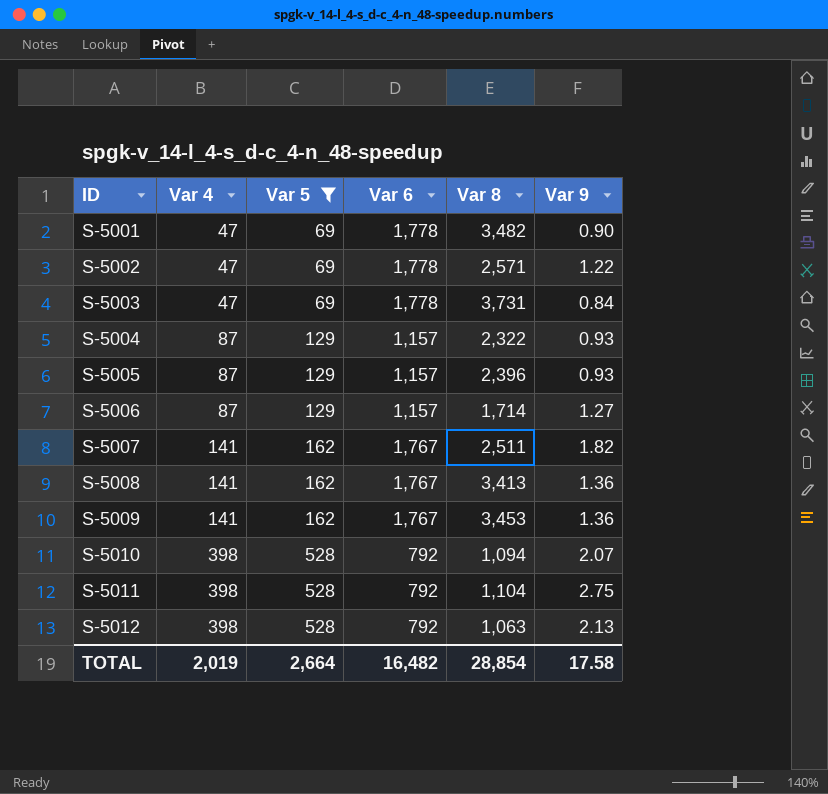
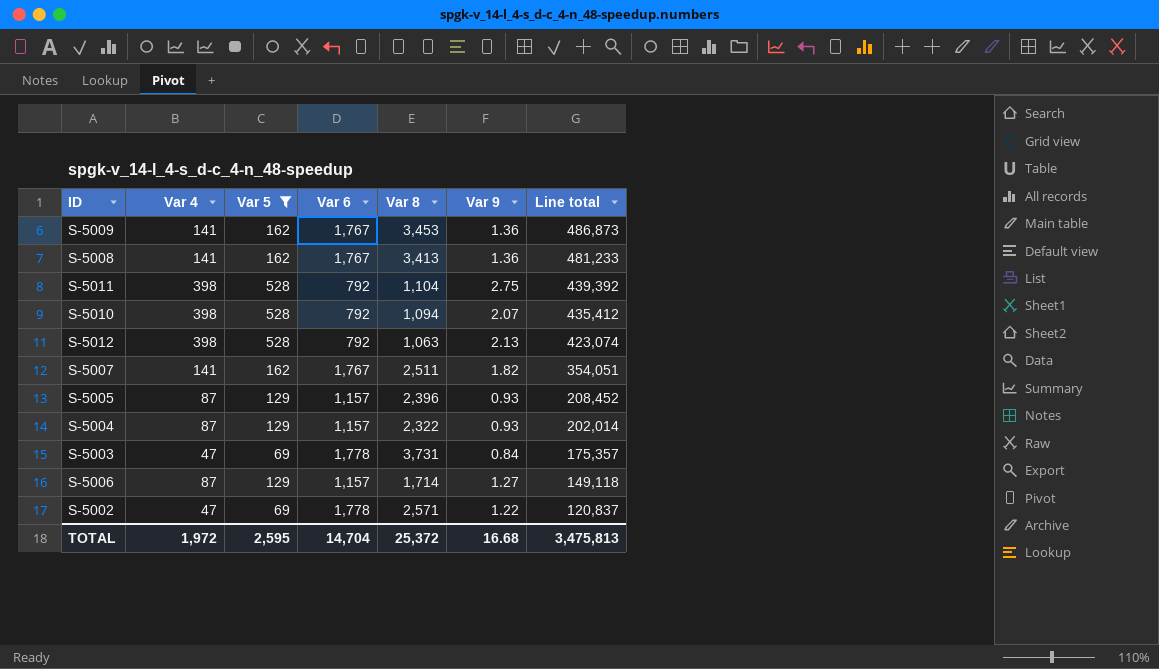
row order: ID ascending -> Line total descending
column Line total | formula: none -> [Var 4] * [Var 8]
row S-5001: 47 | 69 | 1,778 | 3,482 | 0.90 -> none
TOTAL | Var 4: 2,019 -> 1,972
TOTAL | Var 5: 2,664 -> 2,595
TOTAL | Var 6: 16,482 -> 14,704
TOTAL | Var 8: 28,854 -> 25,372
TOTAL | Var 9: 17.58 -> 16.68

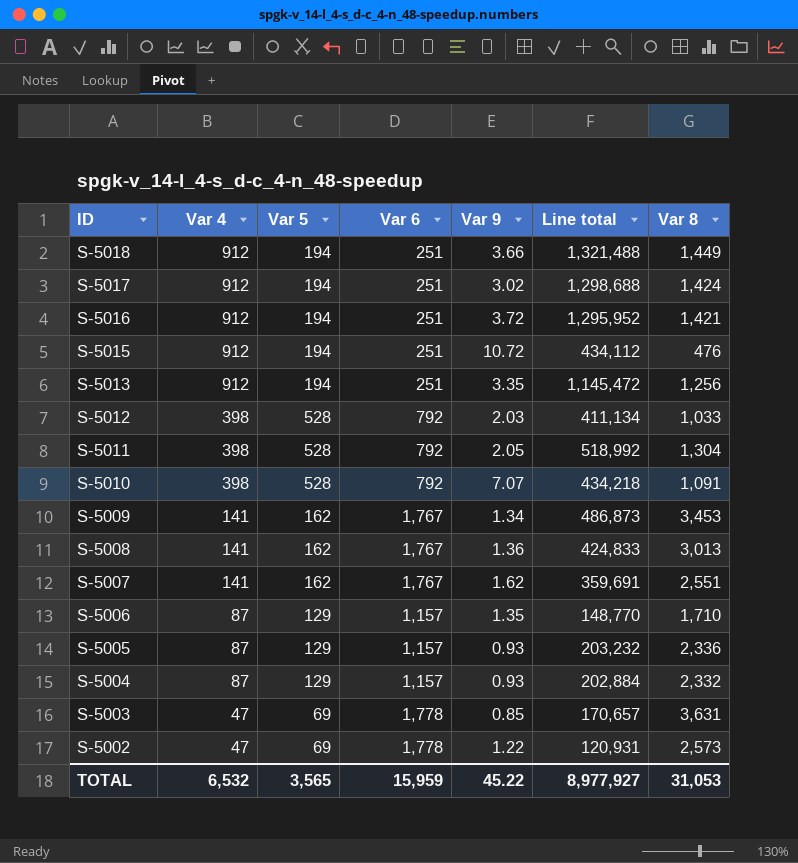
filter: Var 5 != 194 -> none
row order: Line total descending -> ID descending
column Var 8 | position: 5 -> 7
S-5012 | Var 9: 2.13 -> 2.03
S-5012 | Line total: 423,074 -> 411,134
S-5012 | Var 8: 1,063 -> 1,033
S-5011 | Var 9: 2.75 -> 2.05
S-5011 | Line total: 439,392 -> 518,992
S-5011 | Var 8: 1,104 -> 1,304
S-5010 | Var 9: 2.07 -> 7.07
S-5010 | Line total: 435,412 -> 434,218
S-5010 | Var 8: 1,094 -> 1,091
S-5009 | Var 9: 1.36 -> 1.34
S-5008 | Line total: 481,233 -> 424,833
S-5008 | Var 8: 3,413 -> 3,013
S-5007 | Var 9: 1.82 -> 1.62
S-5007 | Line total: 354,051 -> 359,691
S-5007 | Var 8: 2,511 -> 2,551
S-5006 | Var 9: 1.27 -> 1.35
S-5006 | Line total: 149,118 -> 148,770
S-5006 | Var 8: 1,714 -> 1,710
S-5005 | Line total: 208,452 -> 203,232
S-5005 | Var 8: 2,396 -> 2,336
S-5004 | Line total: 202,014 -> 202,884
S-5004 | Var 8: 2,322 -> 2,332
S-5003 | Var 9: 0.84 -> 0.85
S-5003 | Line total: 175,357 -> 170,657
S-5003 | Var 8: 3,731 -> 3,631
S-5002 | Line total: 120,837 -> 120,931
S-5002 | Var 8: 2,571 -> 2,573
TOTAL | Var 4: 1,972 -> 6,532
TOTAL | Var 5: 2,595 -> 3,565
TOTAL | Var 6: 14,704 -> 15,959
TOTAL | Var 9: 16.68 -> 45.22
TOTAL | Line total: 3,475,813 -> 8,977,927
TOTAL | Var 8: 25,372 -> 31,053

